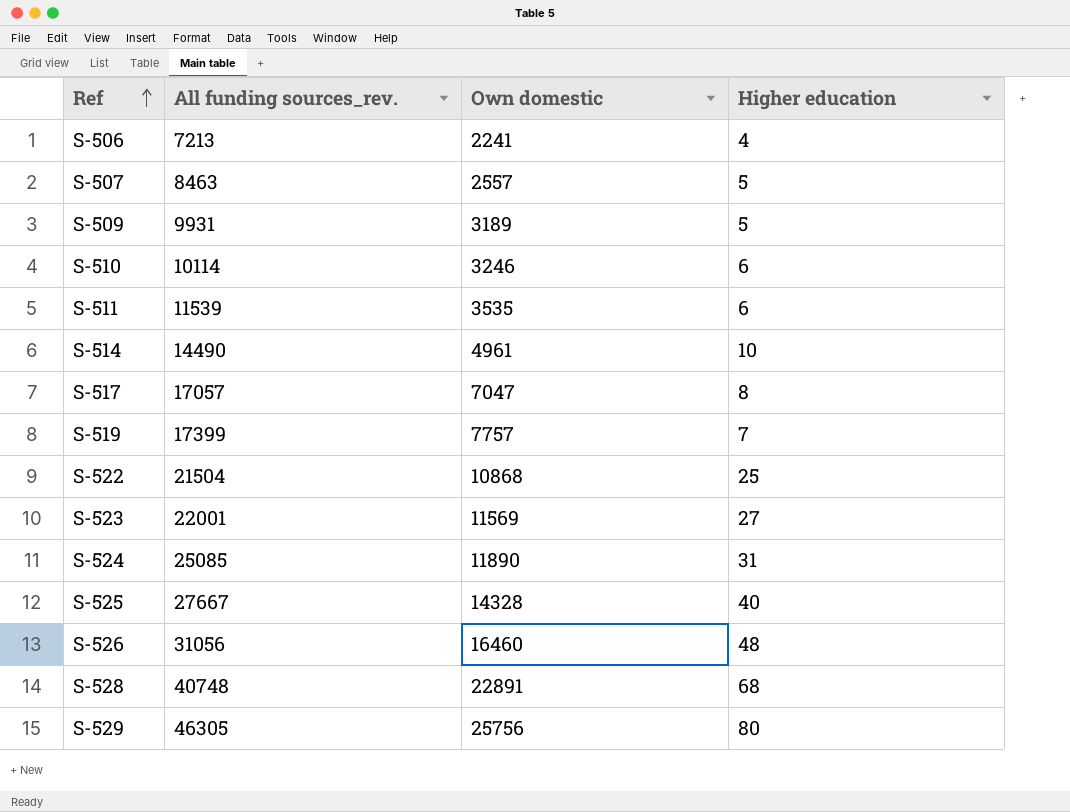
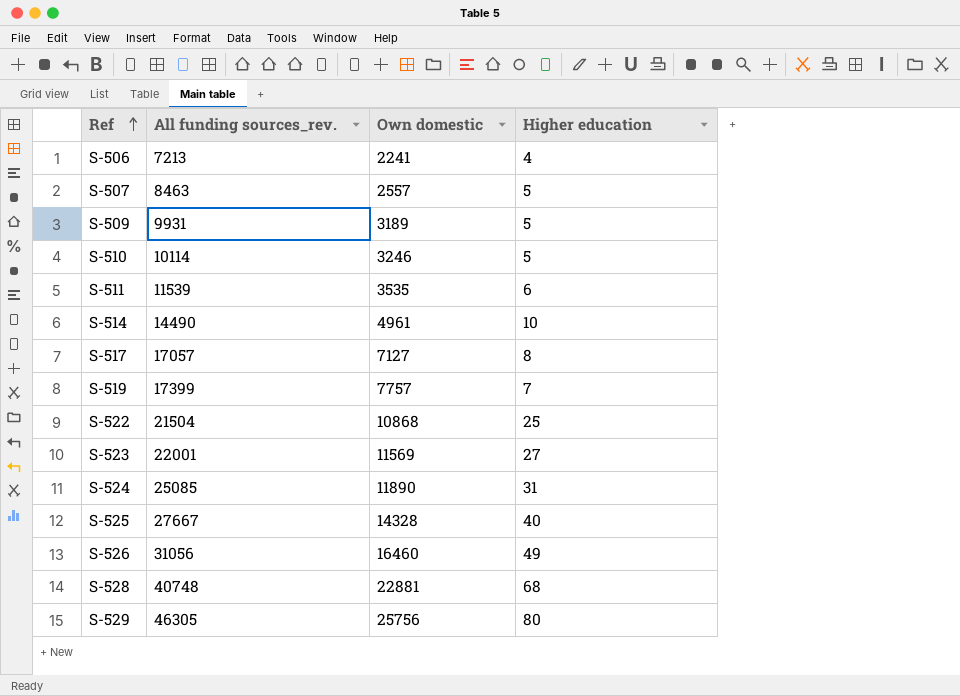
S-510 | Higher education: 6 -> 5
S-517 | Own domestic: 7047 -> 7127
S-526 | Higher education: 48 -> 49
S-528 | Own domestic: 22891 -> 22881

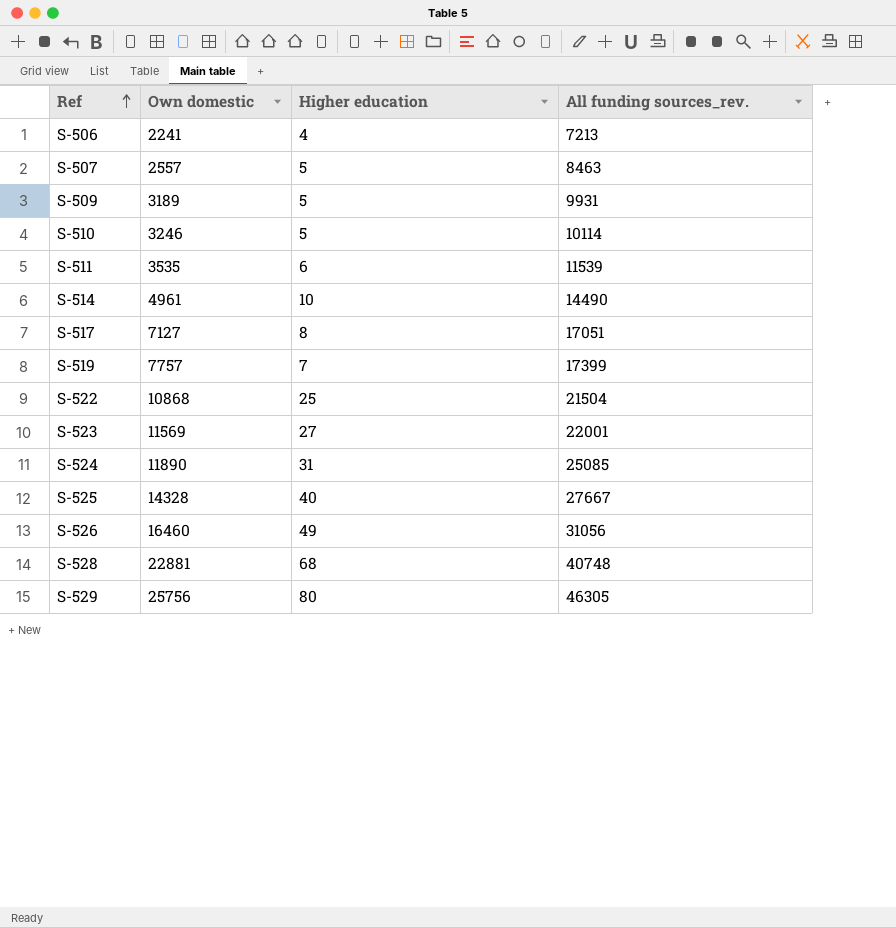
column All funding sources_rev. | position: 2 -> 4
S-517 | All funding sources_rev.: 17057 -> 17051

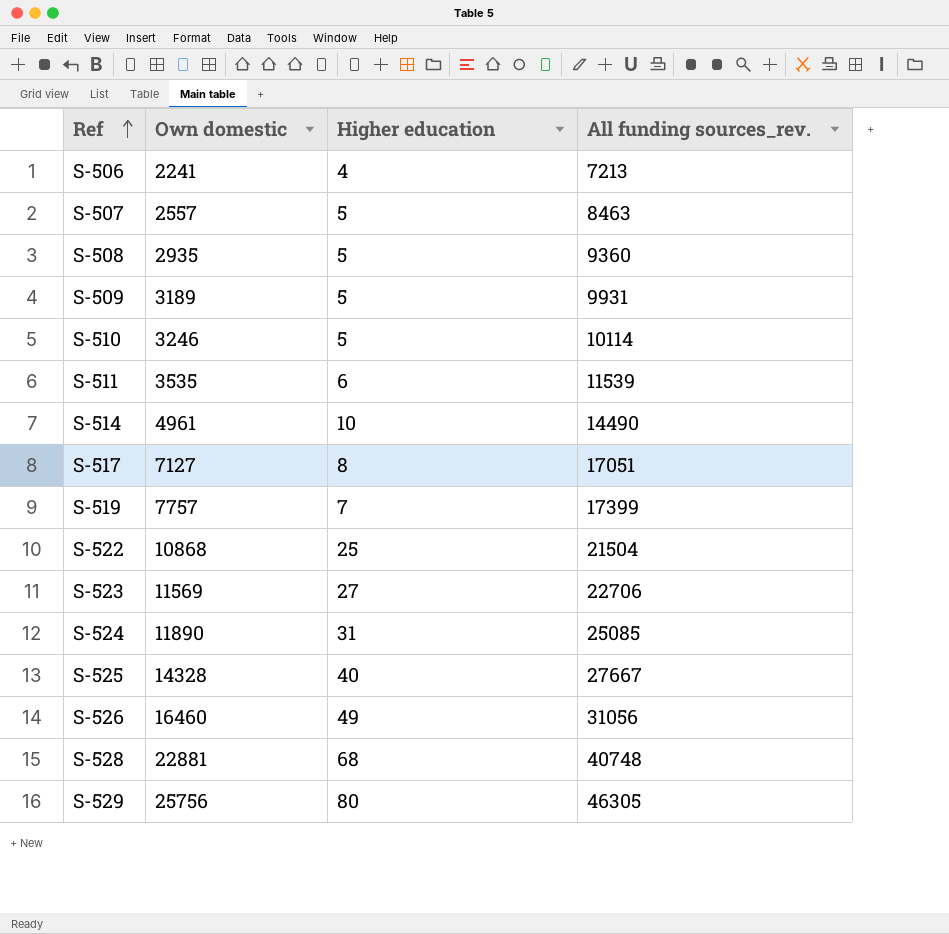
row S-508: none -> 2935 | 5 | 9360
S-523 | All funding sources_rev.: 22001 -> 22706

